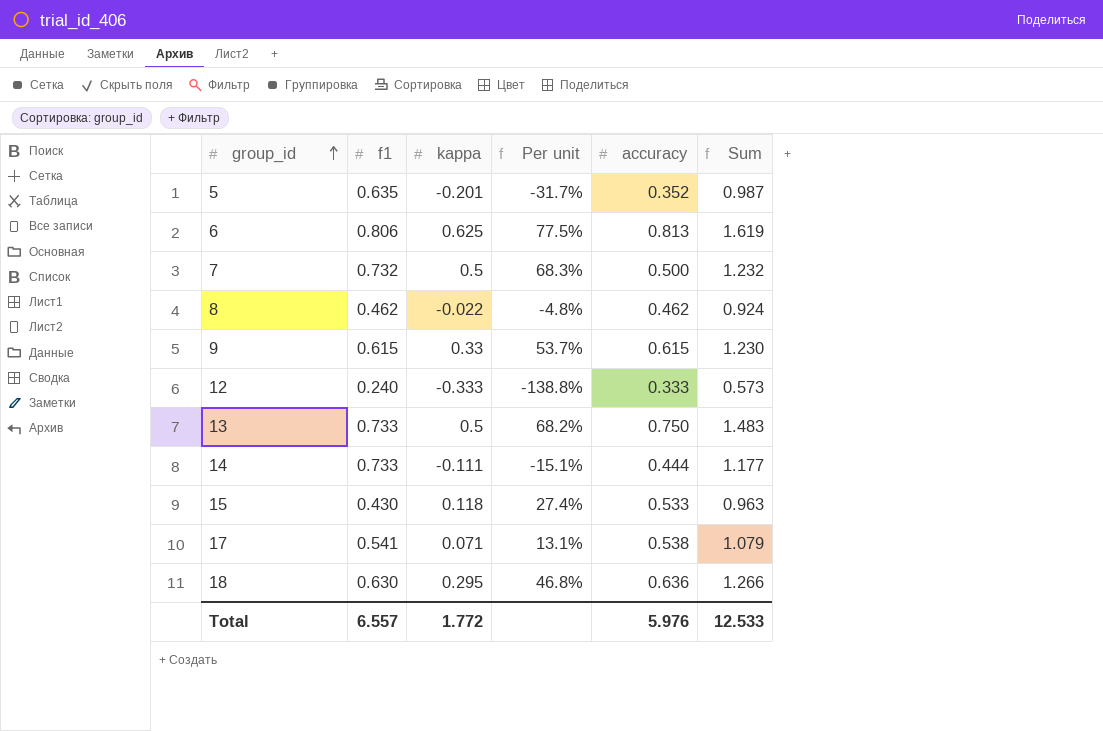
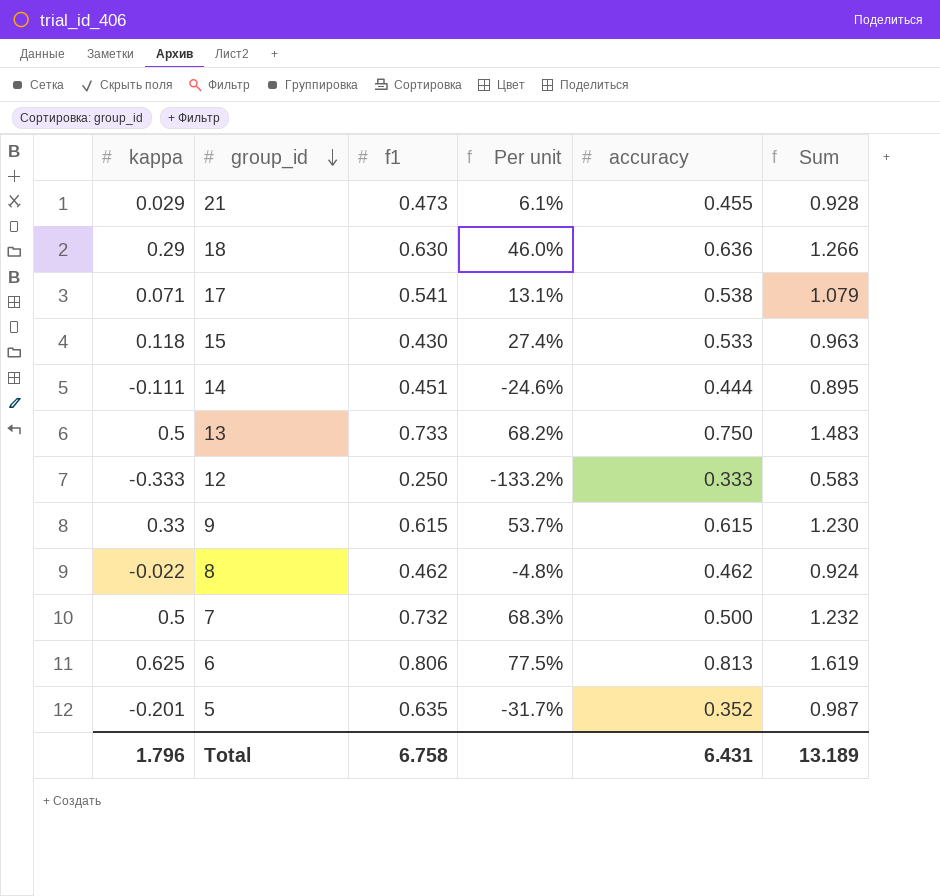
row order: group_id ascending -> group_id descending
column kappa | position: 3 -> 1
row 21: none -> 0.029 | 0.473 | 6.1% | 0.455 | 0.928
18 | kappa: 0.295 -> 0.29
18 | Per unit: 46.8% -> 46.0%
14 | f1: 0.733 -> 0.451
14 | Per unit: -15.1% -> -24.6%
14 | Sum: 1.177 -> 0.895
12 | f1: 0.240 -> 0.250
12 | Per unit: -138.8% -> -133.2%
12 | Sum: 0.573 -> 0.583
Total | kappa: 1.772 -> 1.796
Total | f1: 6.557 -> 6.758
Total | accuracy: 5.976 -> 6.431
Total | Sum: 12.533 -> 13.189

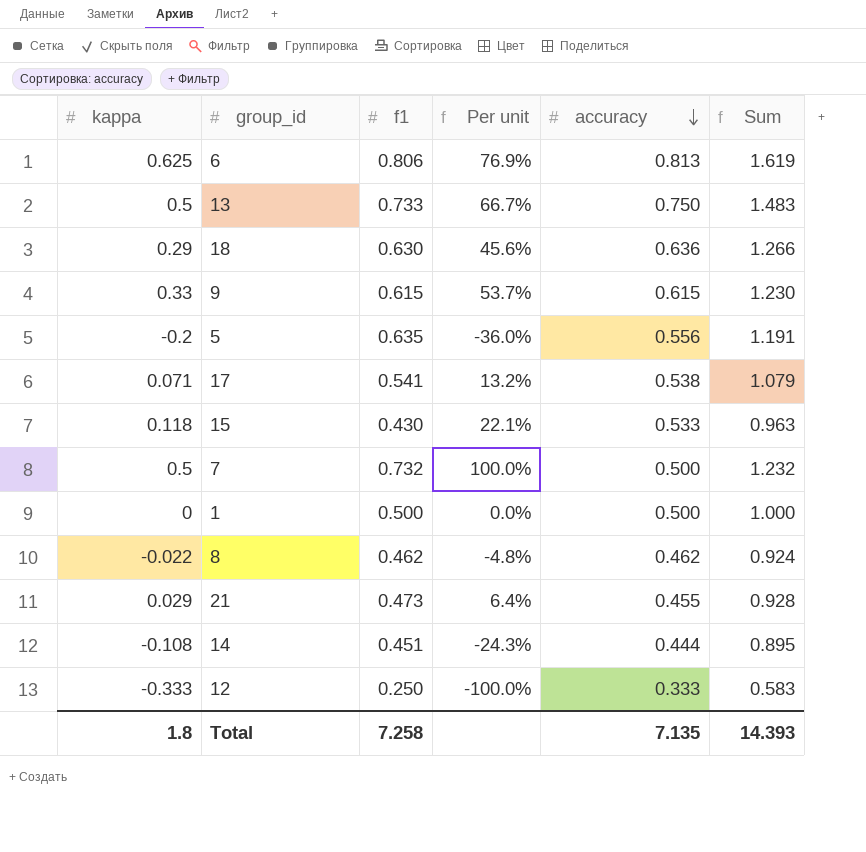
row order: group_id descending -> accuracy descending
column Per unit | formula: [kappa] / [f1] -> [kappa] / [accuracy]
5 | kappa: -0.201 -> -0.2
5 | accuracy: 0.352 -> 0.556
5 | Sum: 0.987 -> 1.191
row 1: none -> 0 | 0.500 | 0.0% | 0.500 | 1.000
14 | kappa: -0.111 -> -0.108
Total | kappa: 1.796 -> 1.8
Total | f1: 6.758 -> 7.258
Total | accuracy: 6.431 -> 7.135
Total | Sum: 13.189 -> 14.393

